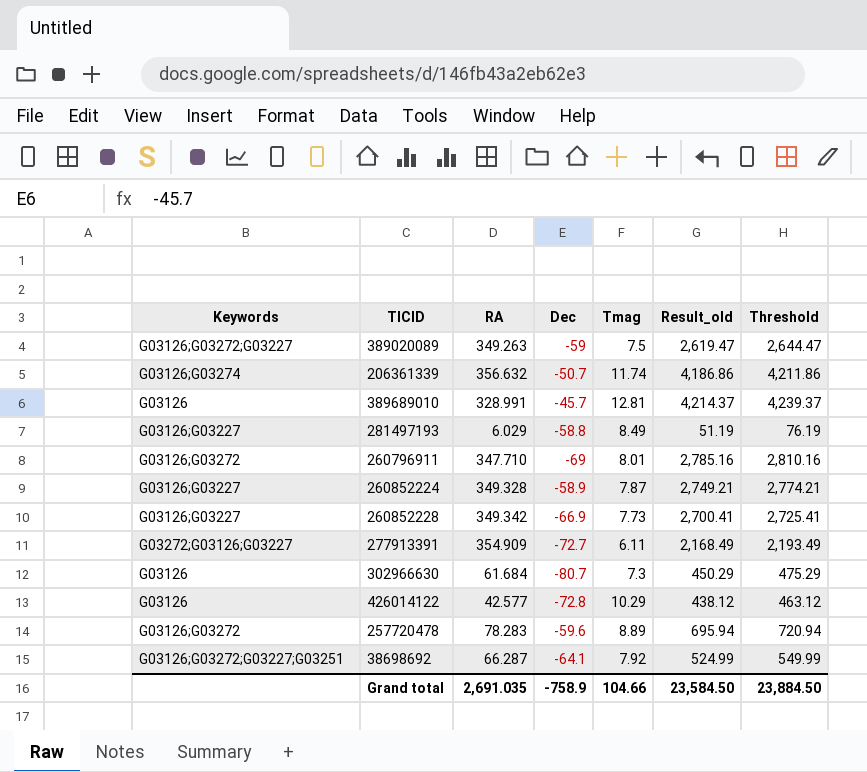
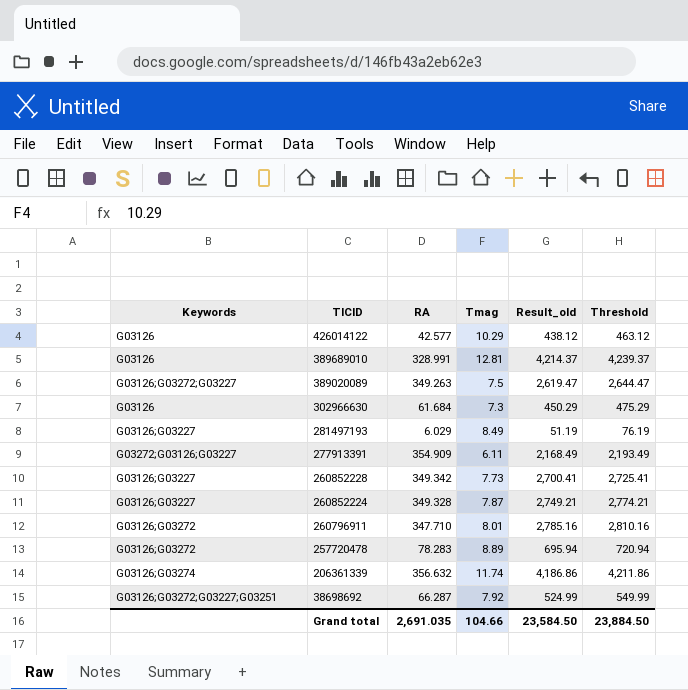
row order: none -> TICID descending
column Dec | position: 4 -> none

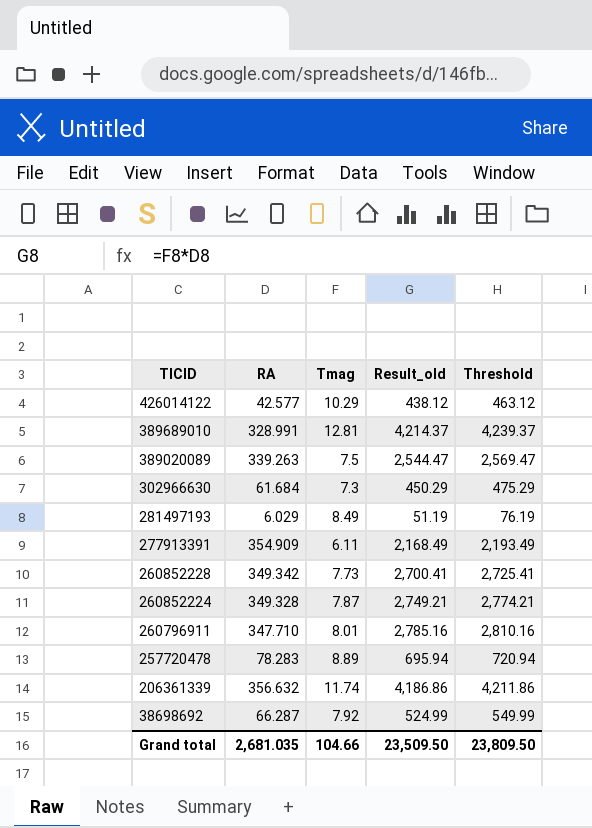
column Keywords | position: 1 -> none
389020089 | RA: 349.263 -> 339.263
389020089 | Result_old: 2,619.47 -> 2,544.47
389020089 | Threshold: 2,644.47 -> 2,569.47
Grand total | RA: 2,691.035 -> 2,681.035
Grand total | Result_old: 23,584.50 -> 23,509.50
Grand total | Threshold: 23,884.50 -> 23,809.50

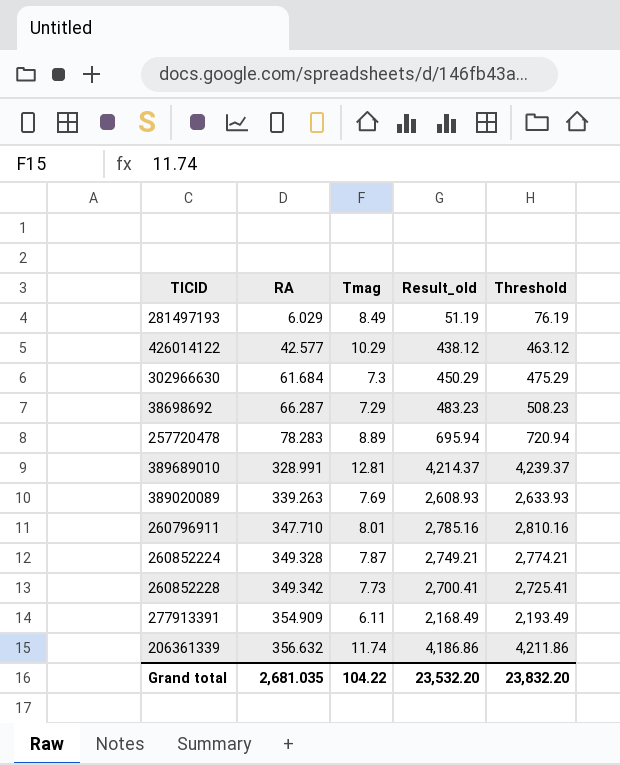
row order: TICID descending -> RA ascending
38698692 | Tmag: 7.92 -> 7.29
38698692 | Result_old: 524.99 -> 483.23
38698692 | Threshold: 549.99 -> 508.23
389020089 | Tmag: 7.5 -> 7.69
389020089 | Result_old: 2,544.47 -> 2,608.93
389020089 | Threshold: 2,569.47 -> 2,633.93
Grand total | Tmag: 104.66 -> 104.22
Grand total | Result_old: 23,509.50 -> 23,532.20
Grand total | Threshold: 23,809.50 -> 23,832.20

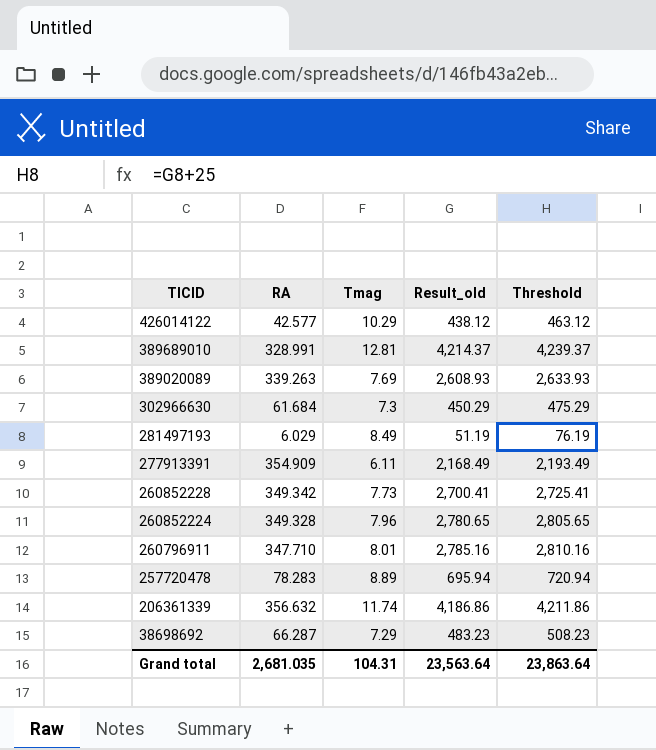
row order: RA ascending -> TICID descending
260852224 | Tmag: 7.87 -> 7.96
260852224 | Result_old: 2,749.21 -> 2,780.65
260852224 | Threshold: 2,774.21 -> 2,805.65
Grand total | Tmag: 104.22 -> 104.31
Grand total | Result_old: 23,532.20 -> 23,563.64
Grand total | Threshold: 23,832.20 -> 23,863.64

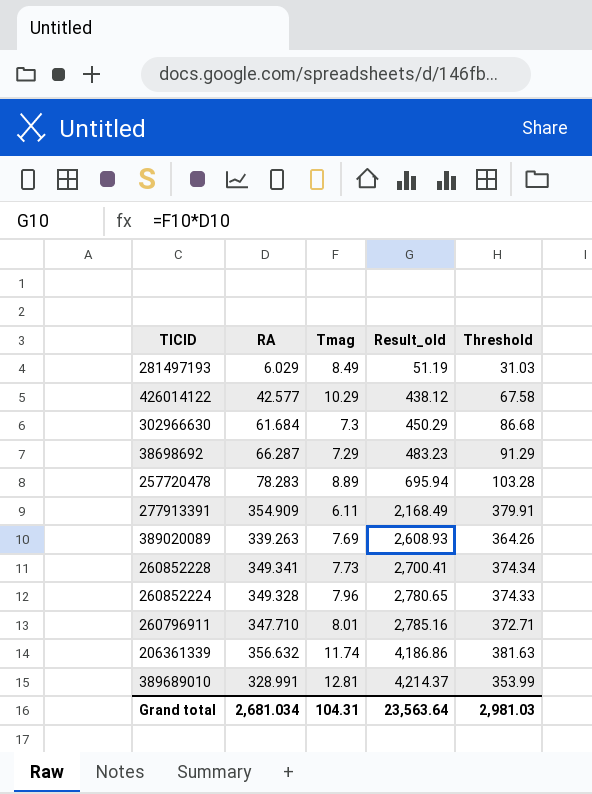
row order: TICID descending -> Result_old ascending
column Threshold | formula: [Result_old] + 25 -> [RA] + 25
260852228 | RA: 349.342 -> 349.341
Grand total | RA: 2,681.035 -> 2,681.034
Grand total | Threshold: 23,863.64 -> 2,981.03

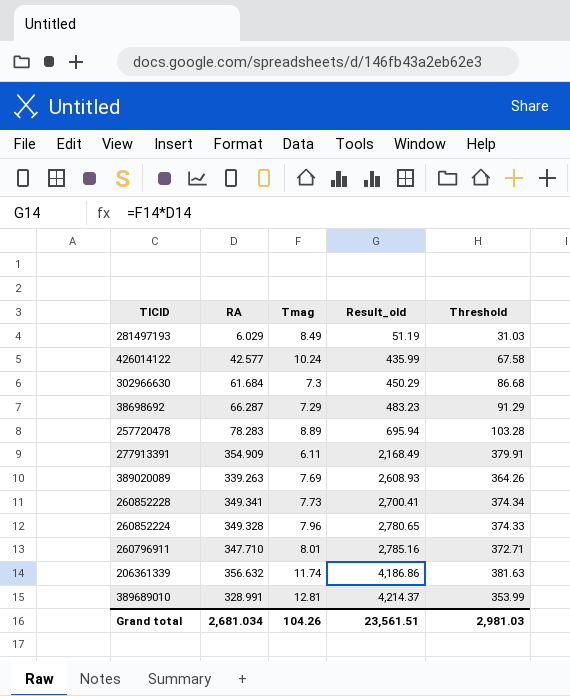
426014122 | Tmag: 10.29 -> 10.24
426014122 | Result_old: 438.12 -> 435.99
Grand total | Tmag: 104.31 -> 104.26
Grand total | Result_old: 23,563.64 -> 23,561.51

